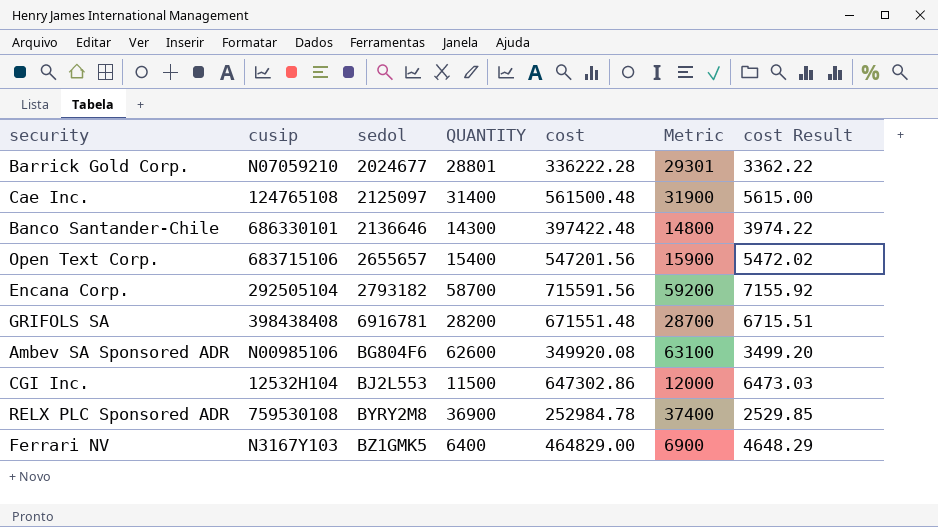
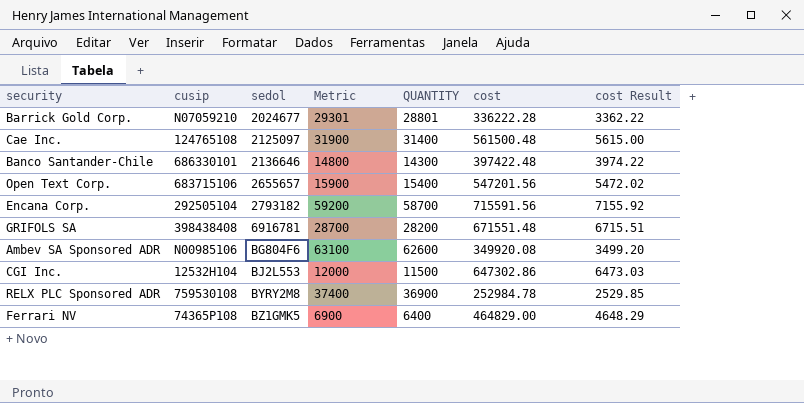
column Metric | position: 6 -> 4
Ferrari NV | cusip: N3167Y103 -> 74365P108

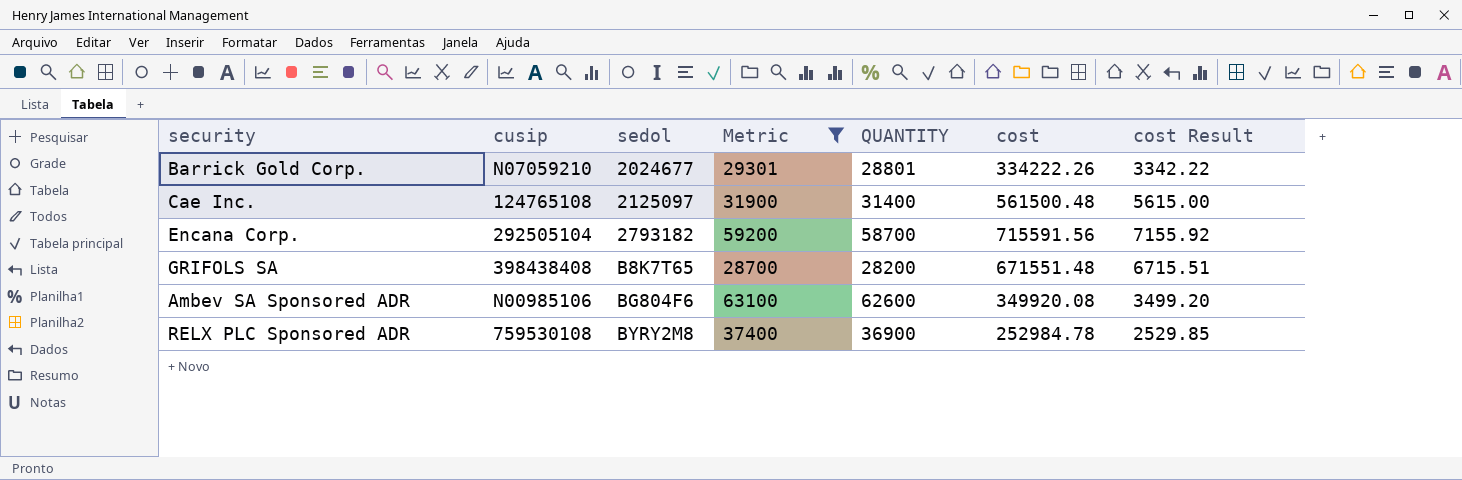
filter: none -> Metric >= 28700
Barrick Gold Corp. | cost: 336222.28 -> 334222.26
Barrick Gold Corp. | cost Result: 3362.22 -> 3342.22
GRIFOLS SA | sedol: 6916781 -> B8K7T65

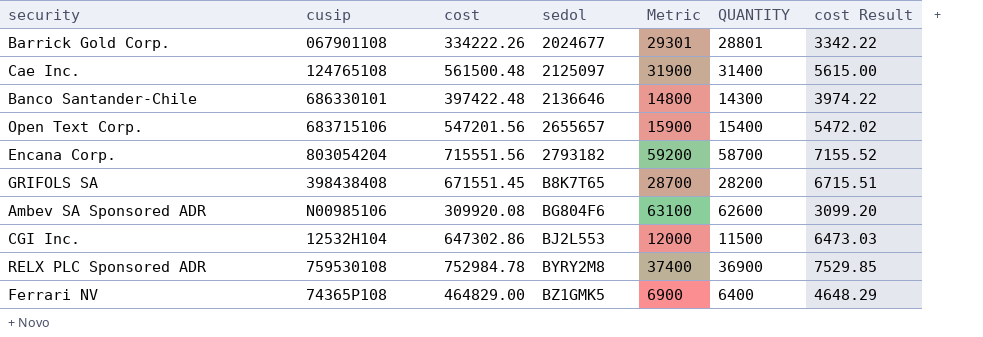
filter: Metric >= 28700 -> none
column cost | position: 6 -> 3
Barrick Gold Corp. | cusip: N07059210 -> 067901108
Encana Corp. | cusip: 292505104 -> 803054204
Encana Corp. | cost: 715591.56 -> 715551.56
Encana Corp. | cost Result: 7155.92 -> 7155.52
GRIFOLS SA | cost: 671551.48 -> 671551.45
Ambev SA Sponsored ADR | cost: 349920.08 -> 309920.08
Ambev SA Sponsored ADR | cost Result: 3499.20 -> 3099.20
RELX PLC Sponsored ADR | cost: 252984.78 -> 752984.78
RELX PLC Sponsored ADR | cost Result: 2529.85 -> 7529.85

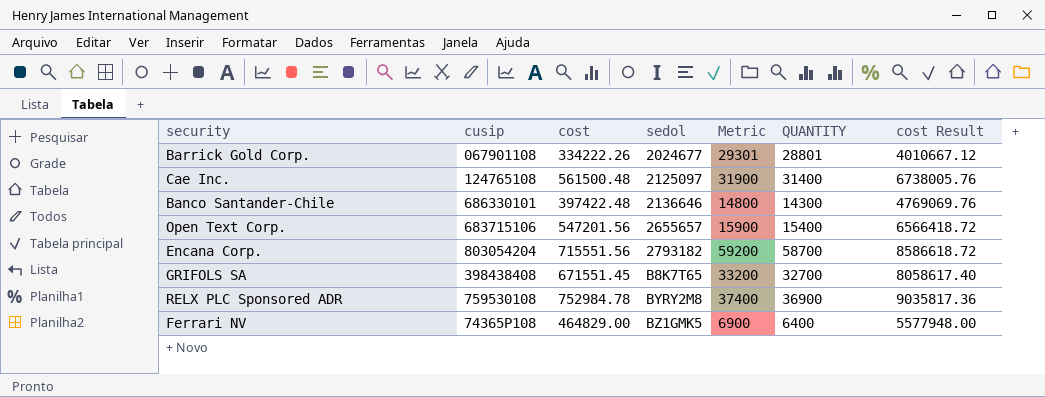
column cost Result | formula: [cost] * 0.01 -> [cost] * 12
row Ambev SA Sponsored ADR: N00985106 | 309920.08 | BG804F6 | 63100 | 62600 | 3099.20 -> none
row CGI Inc.: 12532H104 | 647302.86 | BJ2L553 | 12000 | 11500 | 6473.03 -> none
GRIFOLS SA | Metric: 28700 -> 33200
GRIFOLS SA | QUANTITY: 28200 -> 32700

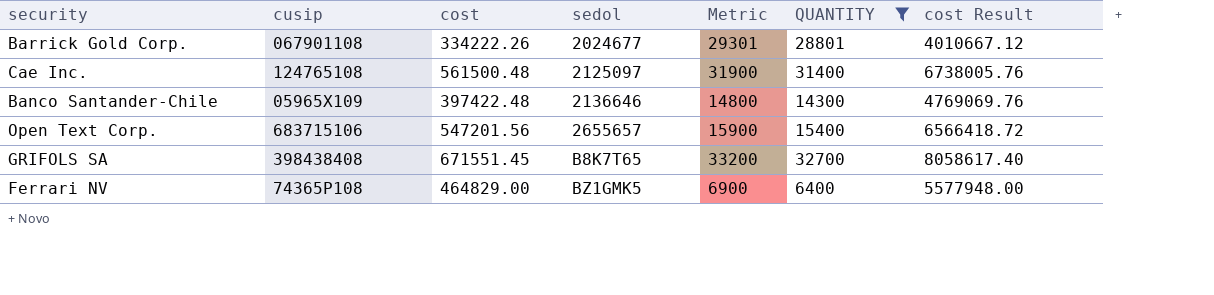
filter: none -> QUANTITY <= 32700
Banco Santander-Chile | cusip: 686330101 -> 05965X109

